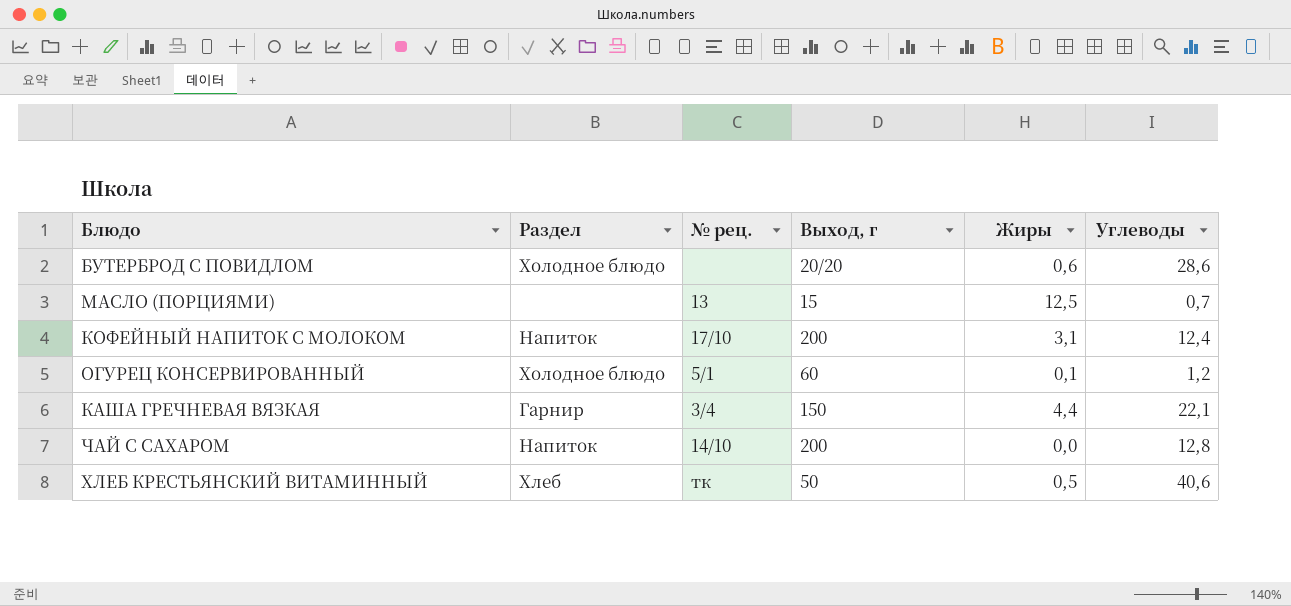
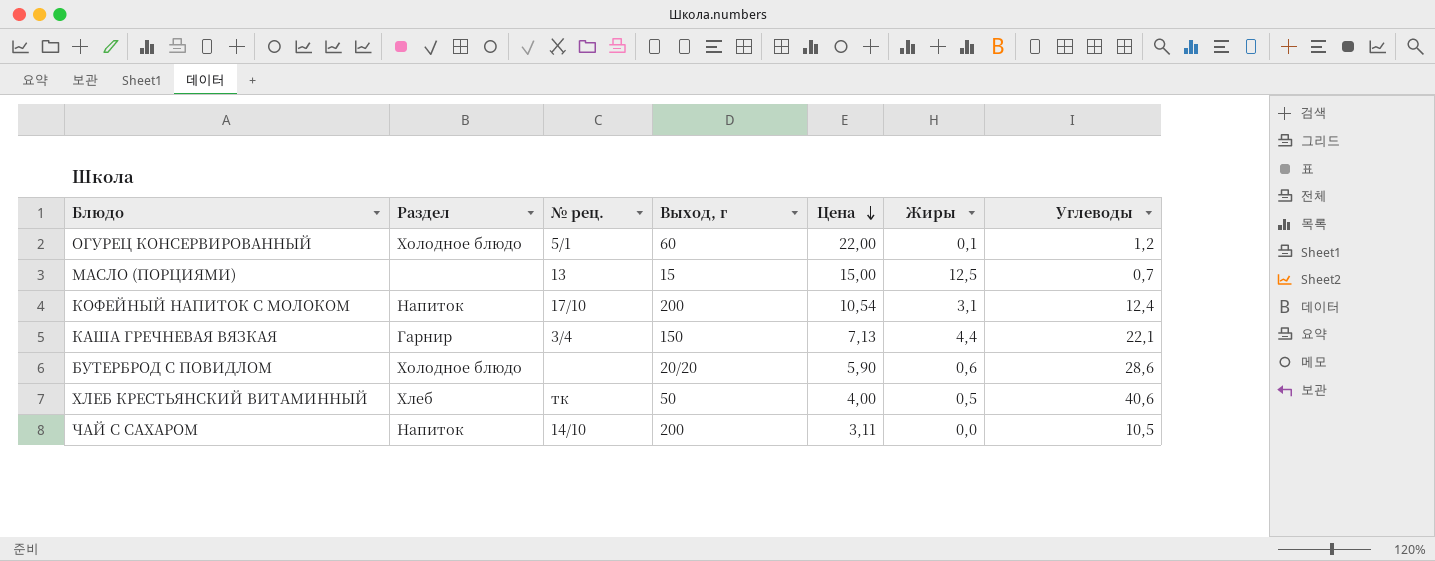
row order: none -> Цена descending
column Цена | position: none -> 5
ЧАЙ С САХАРОМ | Углеводы: 12,8 -> 10,5

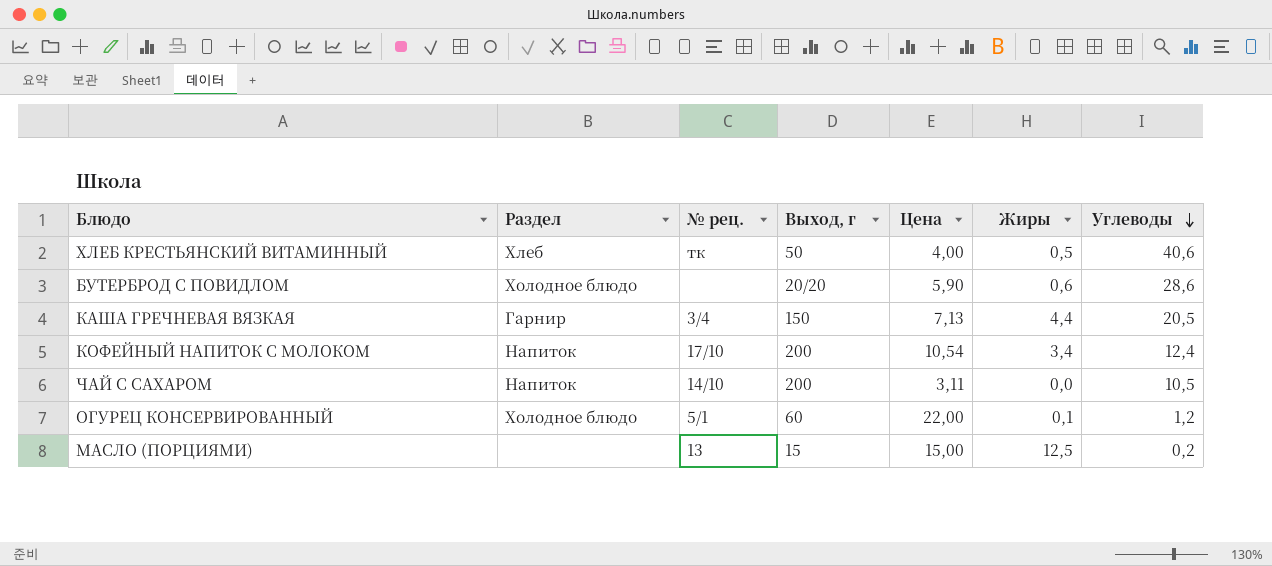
row order: Цена descending -> Углеводы descending
КАША ГРЕЧНЕВАЯ ВЯЗКАЯ | Углеводы: 22,1 -> 20,5
КОФЕЙНЫЙ НАПИТОК С МОЛОКОМ | Жиры: 3,1 -> 3,4
МАСЛО (ПОРЦИЯМИ) | Углеводы: 0,7 -> 0,2

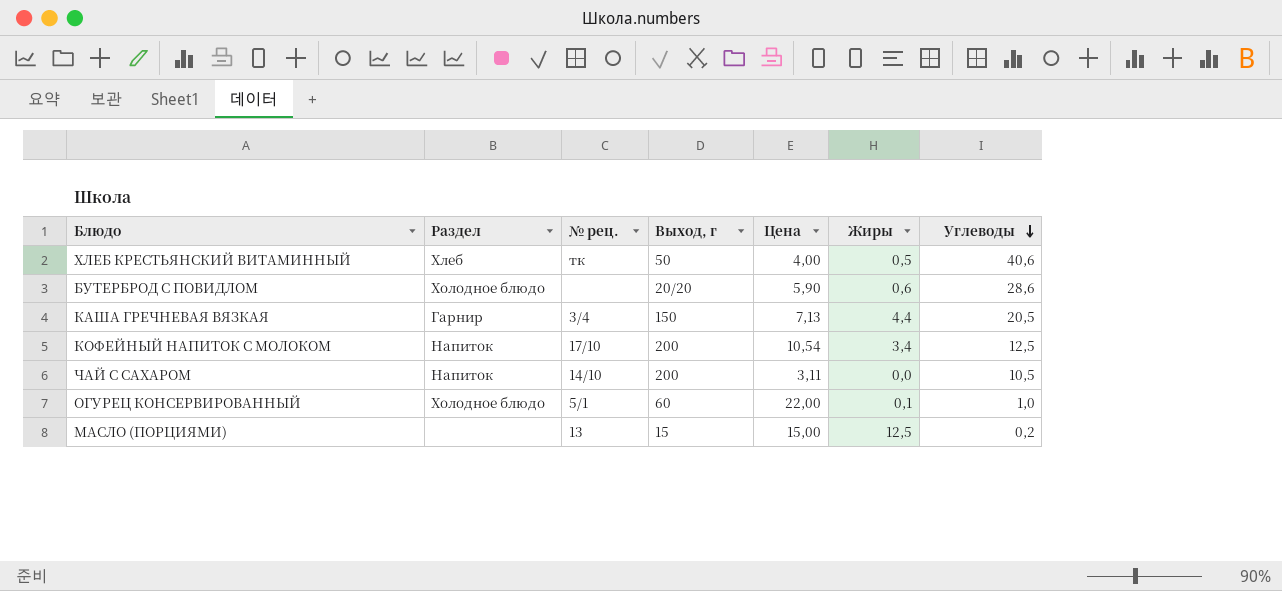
КОФЕЙНЫЙ НАПИТОК С МОЛОКОМ | Углеводы: 12,4 -> 12,5
ОГУРЕЦ КОНСЕРВИРОВАННЫЙ | Углеводы: 1,2 -> 1,0

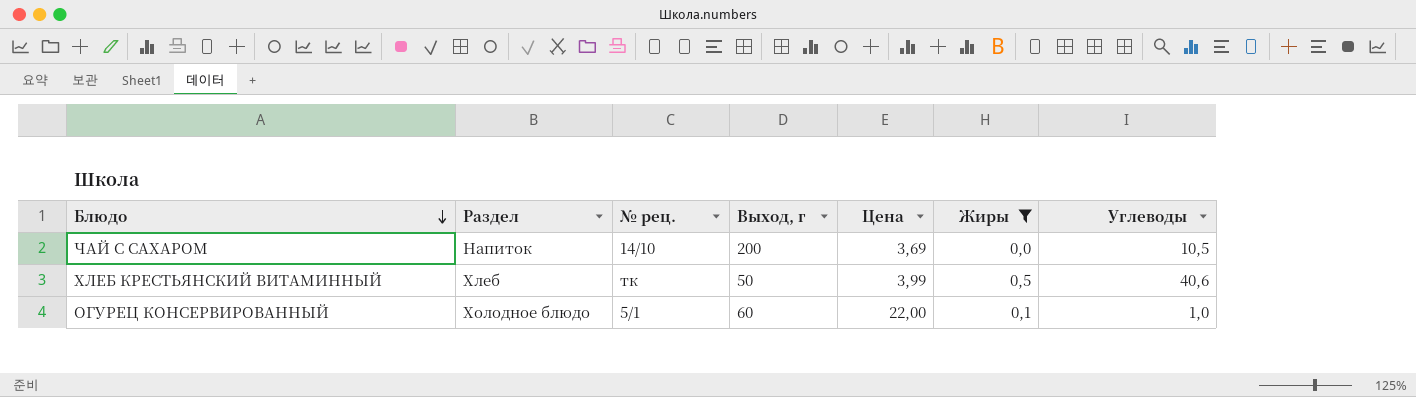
filter: none -> Жиры <= 0,5
row order: Углеводы descending -> Блюдо descending
ЧАЙ С САХАРОМ | Цена: 3,11 -> 3,69
ХЛЕБ КРЕСТЬЯНСКИЙ ВИТАМИННЫЙ | Цена: 4,00 -> 3,99

